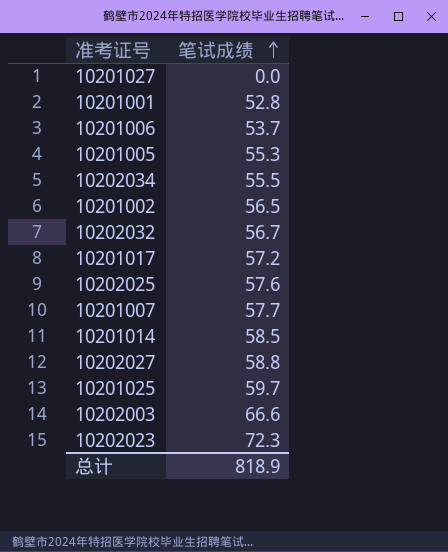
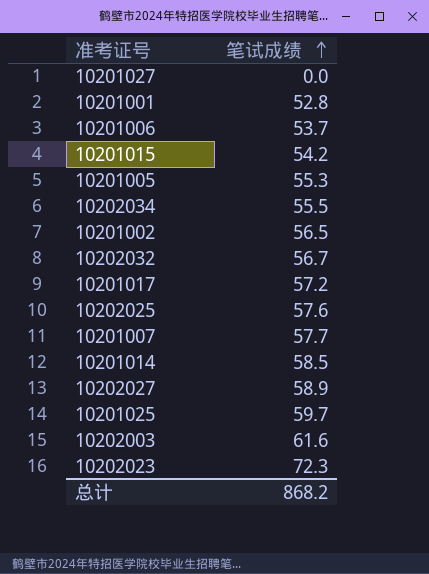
row 10201015: none -> 54.2
10202027 | 笔试成绩: 58.8 -> 58.9
10202003 | 笔试成绩: 66.6 -> 61.6
总计 | 笔试成绩: 818.9 -> 868.2

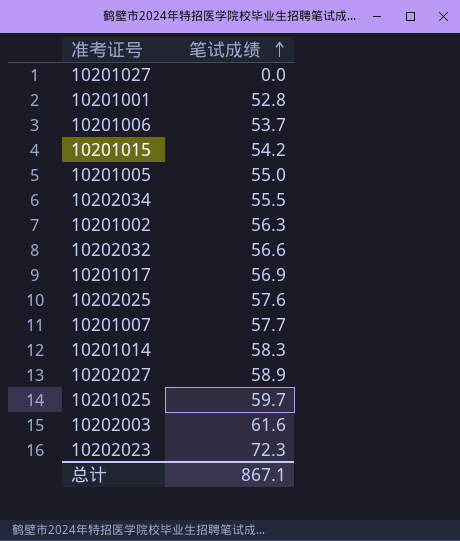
10201005 | 笔试成绩: 55.3 -> 55.0
10201002 | 笔试成绩: 56.5 -> 56.3
10202032 | 笔试成绩: 56.7 -> 56.6
10201017 | 笔试成绩: 57.2 -> 56.9
10201014 | 笔试成绩: 58.5 -> 58.3
总计 | 笔试成绩: 868.2 -> 867.1

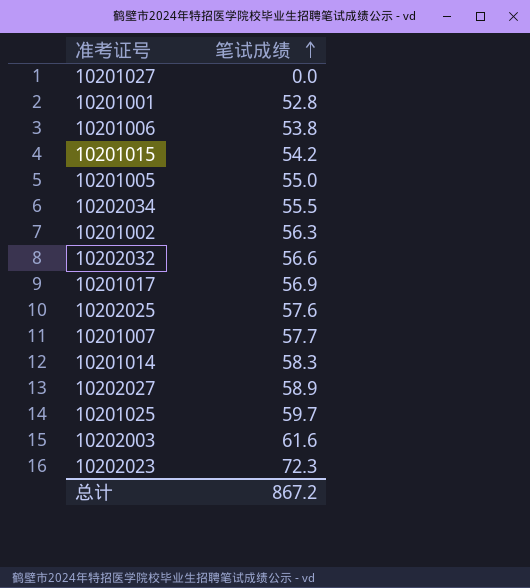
10201006 | 笔试成绩: 53.7 -> 53.8
总计 | 笔试成绩: 867.1 -> 867.2

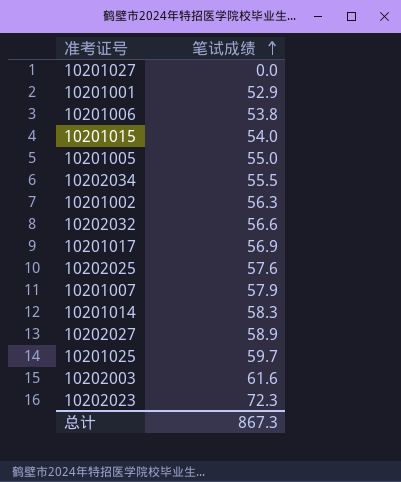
10201001 | 笔试成绩: 52.8 -> 52.9
10201015 | 笔试成绩: 54.2 -> 54.0
10201007 | 笔试成绩: 57.7 -> 57.9
总计 | 笔试成绩: 867.2 -> 867.3

